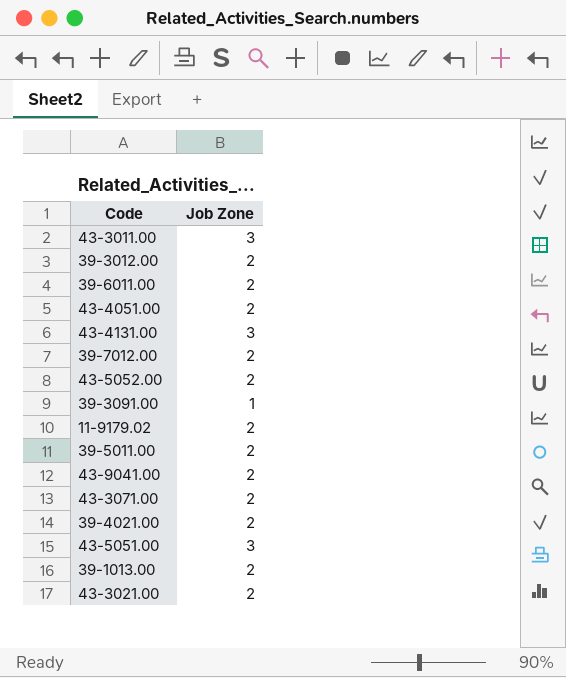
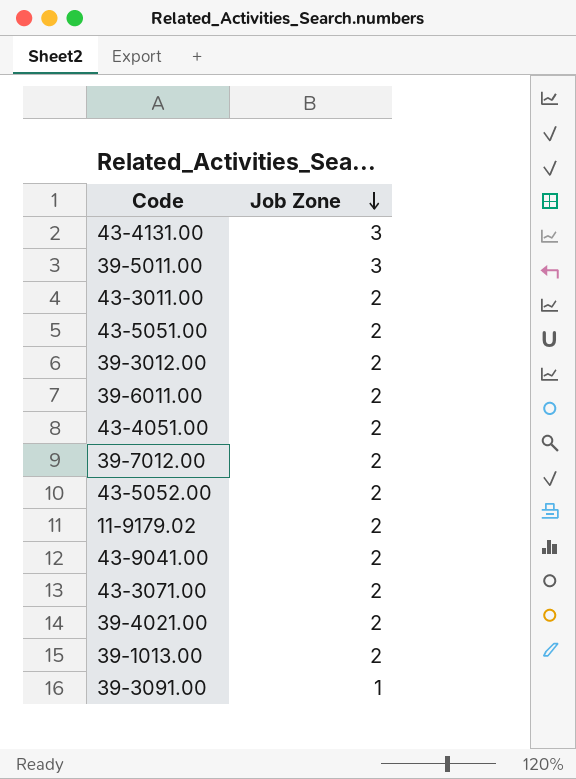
row order: none -> Job Zone descending
row 43-3021.00: 2 -> none
39-5011.00 | Job Zone: 2 -> 3
43-3011.00 | Job Zone: 3 -> 2
43-5051.00 | Job Zone: 3 -> 2

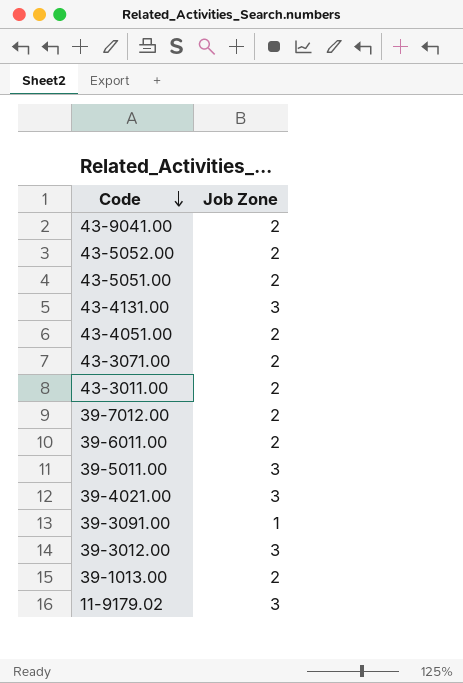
row order: Job Zone descending -> Code descending
39-4021.00 | Job Zone: 2 -> 3
39-3012.00 | Job Zone: 2 -> 3
11-9179.02 | Job Zone: 2 -> 3

